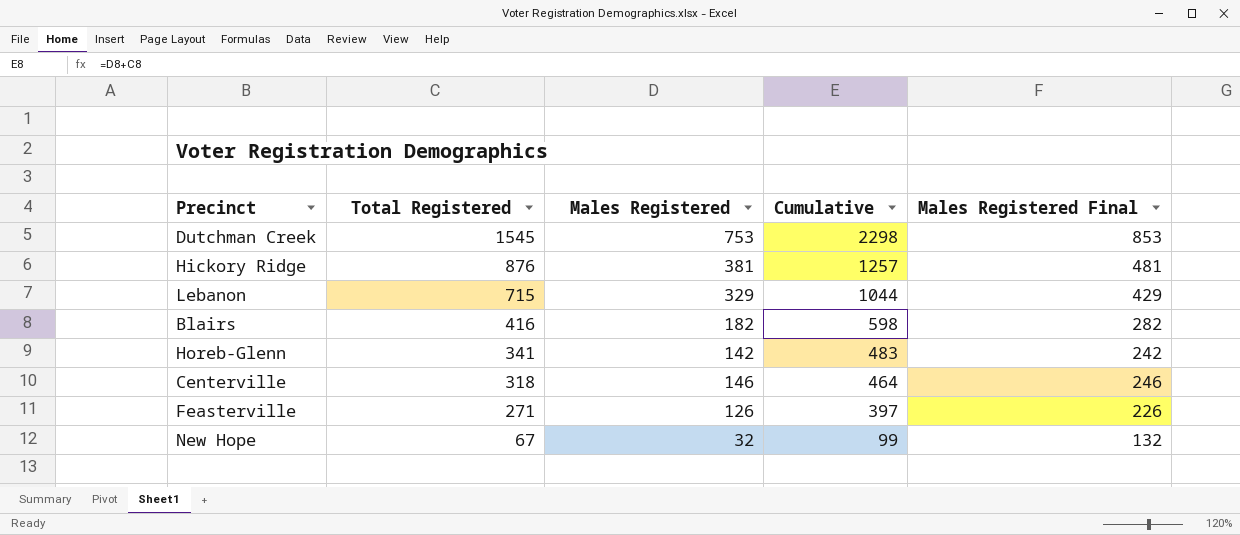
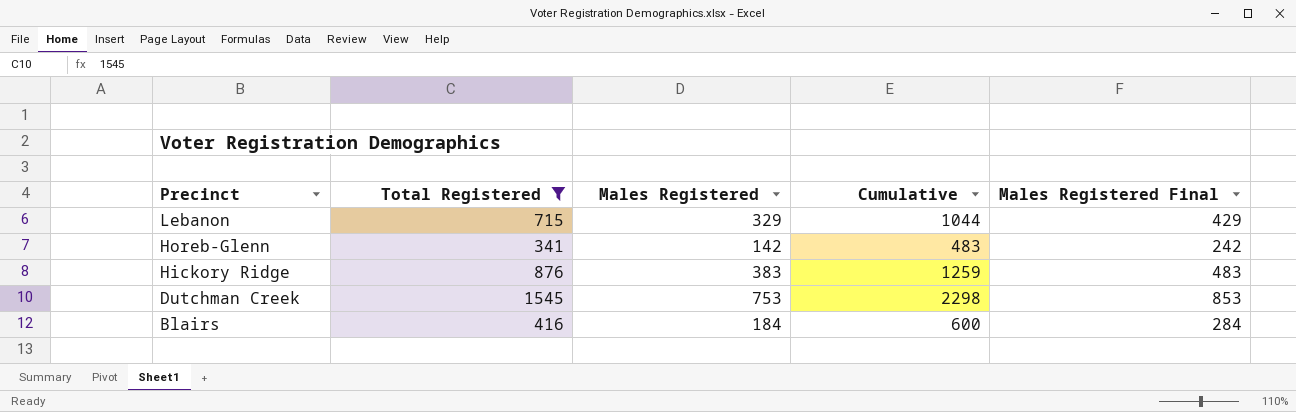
filter: none -> Total Registered >= 341
row order: Total Registered descending -> Precinct descending
Hickory Ridge | Males Registered: 381 -> 383
Hickory Ridge | Cumulative: 1257 -> 1259
Hickory Ridge | Males Registered Final: 481 -> 483
Blairs | Males Registered: 182 -> 184
Blairs | Cumulative: 598 -> 600
Blairs | Males Registered Final: 282 -> 284

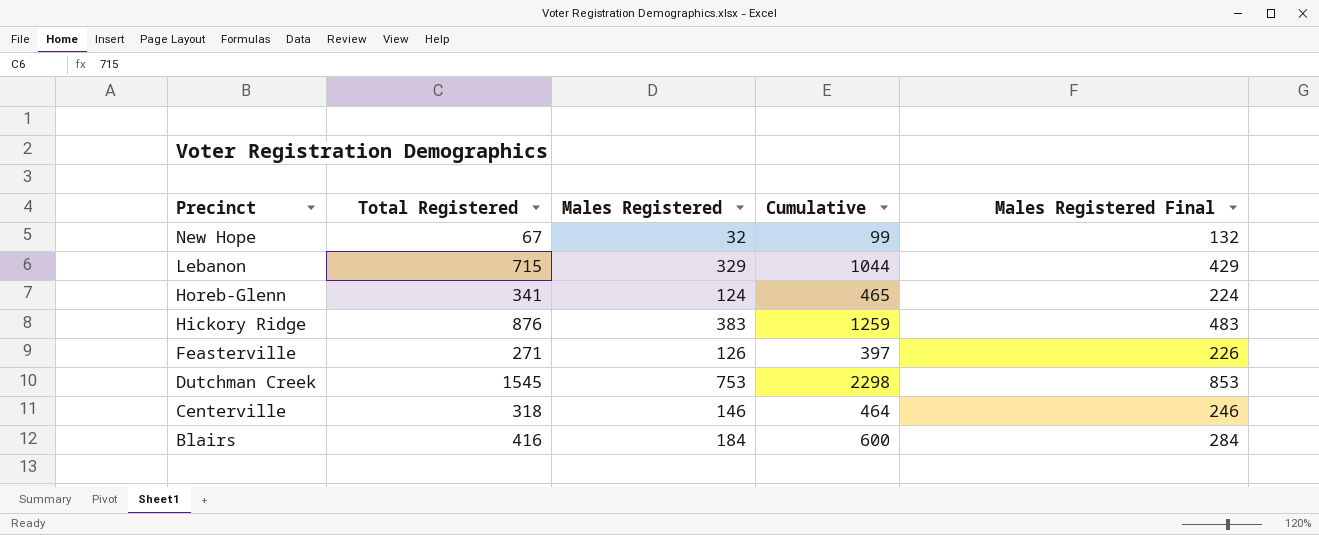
filter: Total Registered >= 341 -> none
Horeb-Glenn | Males Registered: 142 -> 124
Horeb-Glenn | Cumulative: 483 -> 465
Horeb-Glenn | Males Registered Final: 242 -> 224

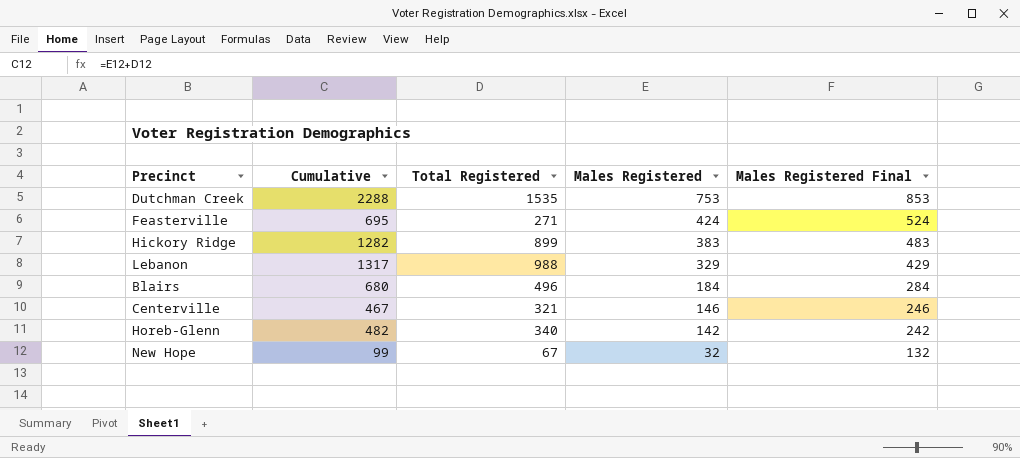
row order: Precinct descending -> Males Registered descending
column Cumulative | position: 4 -> 2
Dutchman Creek | Cumulative: 2298 -> 2288
Dutchman Creek | Total Registered: 1545 -> 1535
Feasterville | Cumulative: 397 -> 695
Feasterville | Males Registered: 126 -> 424
Feasterville | Males Registered Final: 226 -> 524
Hickory Ridge | Cumulative: 1259 -> 1282
Hickory Ridge | Total Registered: 876 -> 899
Lebanon | Cumulative: 1044 -> 1317
Lebanon | Total Registered: 715 -> 988
Blairs | Cumulative: 600 -> 680
Blairs | Total Registered: 416 -> 496
Centerville | Cumulative: 464 -> 467
Centerville | Total Registered: 318 -> 321
Horeb-Glenn | Cumulative: 465 -> 482
Horeb-Glenn | Total Registered: 341 -> 340
Horeb-Glenn | Males Registered: 124 -> 142
Horeb-Glenn | Males Registered Final: 224 -> 242

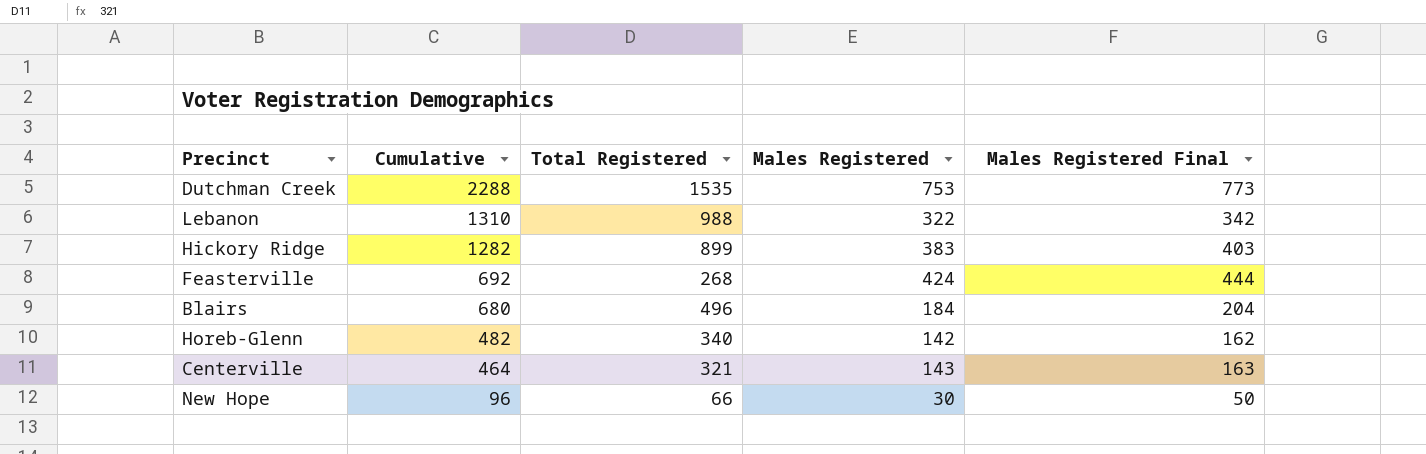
row order: Males Registered descending -> Cumulative descending
column Males Registered Final | formula: [Males Registered] + 100 -> [Males Registered] + 20
Lebanon | Cumulative: 1317 -> 1310
Lebanon | Males Registered: 329 -> 322
Feasterville | Cumulative: 695 -> 692
Feasterville | Total Registered: 271 -> 268
Centerville | Cumulative: 467 -> 464
Centerville | Males Registered: 146 -> 143
New Hope | Cumulative: 99 -> 96
New Hope | Total Registered: 67 -> 66
New Hope | Males Registered: 32 -> 30

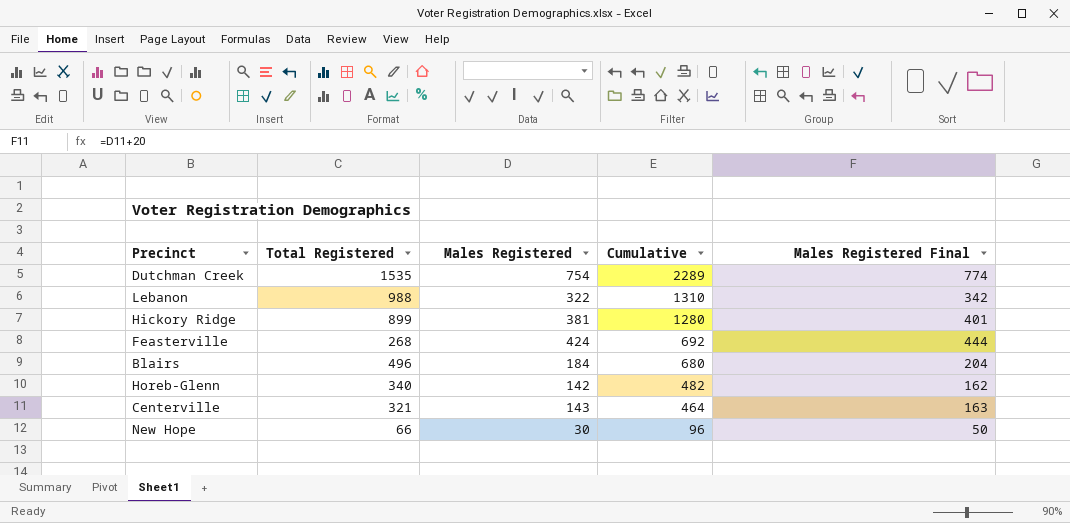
column Cumulative | position: 2 -> 4
Dutchman Creek | Males Registered: 753 -> 754
Dutchman Creek | Cumulative: 2288 -> 2289
Dutchman Creek | Males Registered Final: 773 -> 774
Hickory Ridge | Males Registered: 383 -> 381
Hickory Ridge | Cumulative: 1282 -> 1280
Hickory Ridge | Males Registered Final: 403 -> 401

